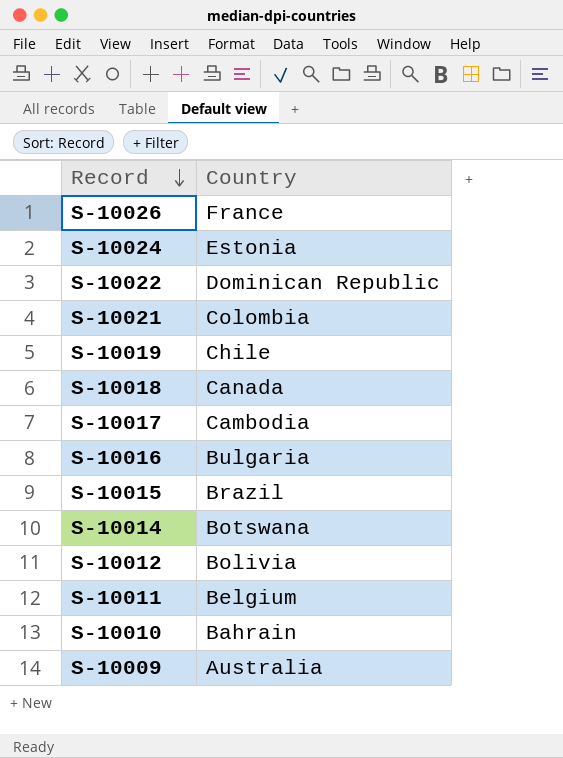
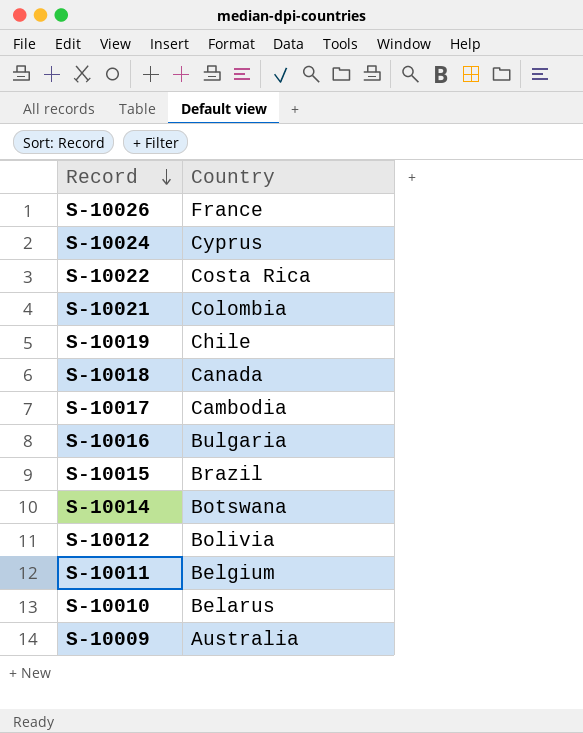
S-10024 | Country: Estonia -> Cyprus
S-10022 | Country: Dominican Republic -> Costa Rica
S-10010 | Country: Bahrain -> Belarus

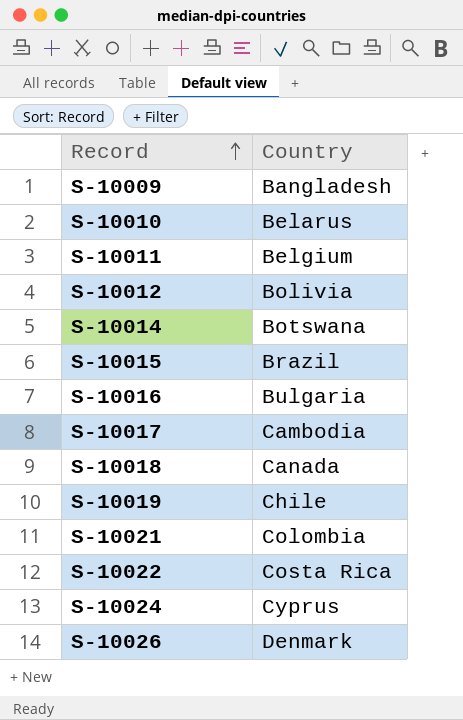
row order: Record descending -> Record ascending
S-10009 | Country: Australia -> Bangladesh
S-10026 | Country: France -> Denmark

